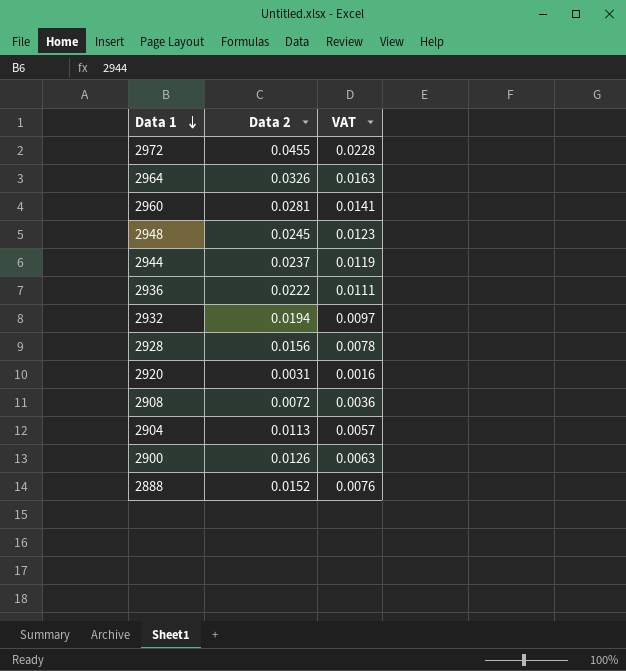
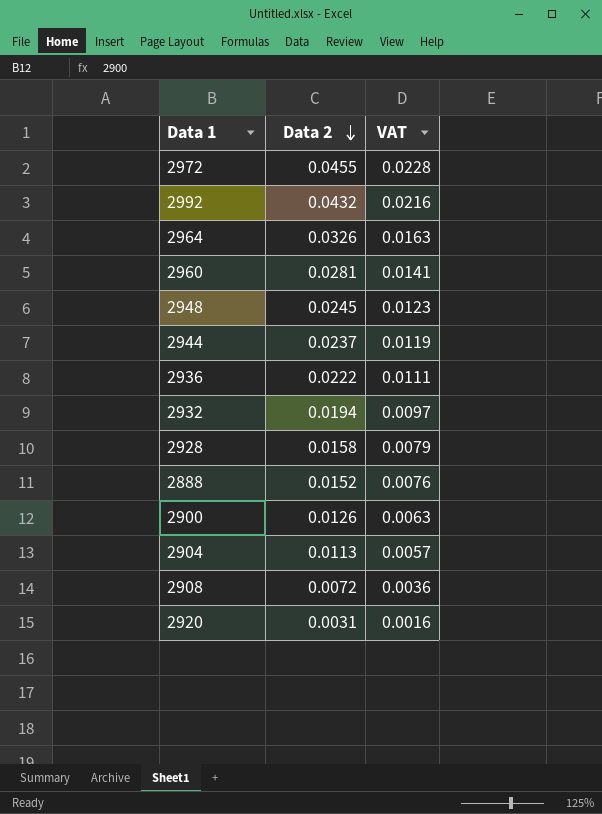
row order: Data 1 descending -> Data 2 descending
row 2992: none -> 0.0432 | 0.0216
2928 | Data 2: 0.0156 -> 0.0158
2928 | VAT: 0.0078 -> 0.0079

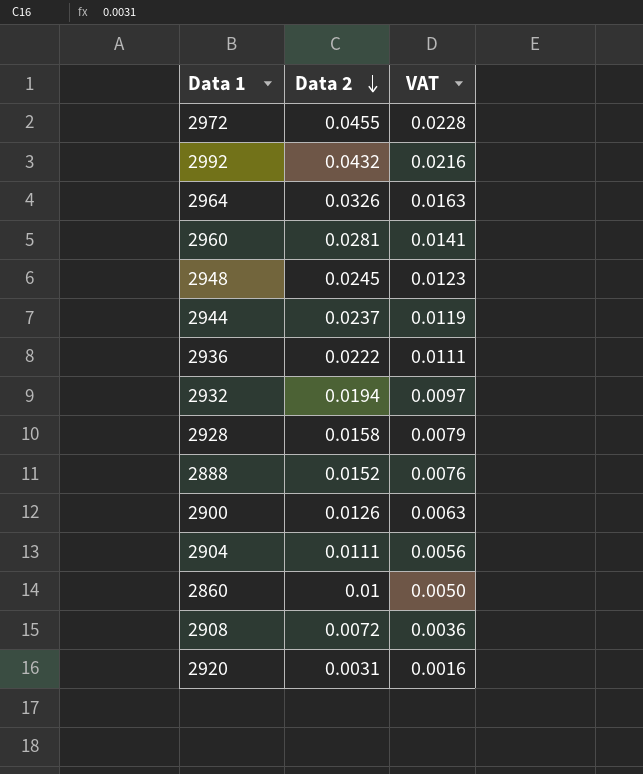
2904 | Data 2: 0.0113 -> 0.0111
2904 | VAT: 0.0057 -> 0.0056
row 2860: none -> 0.01 | 0.0050

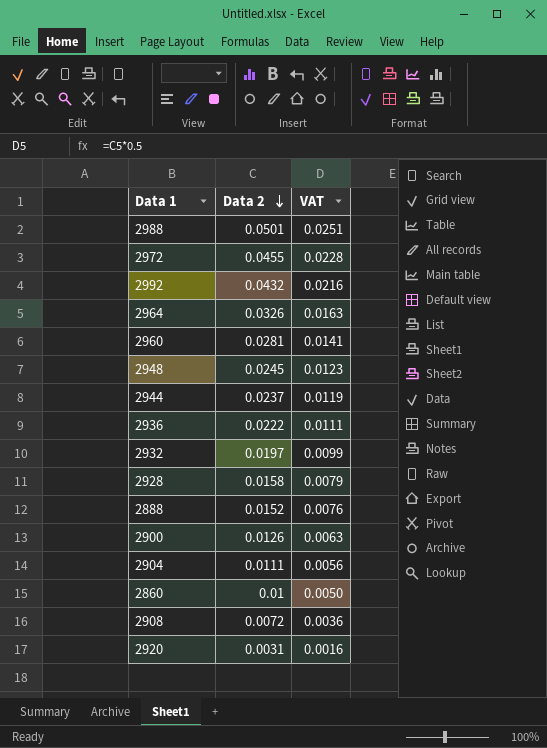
row 2988: none -> 0.0501 | 0.0251
2932 | Data 2: 0.0194 -> 0.0197
2932 | VAT: 0.0097 -> 0.0099

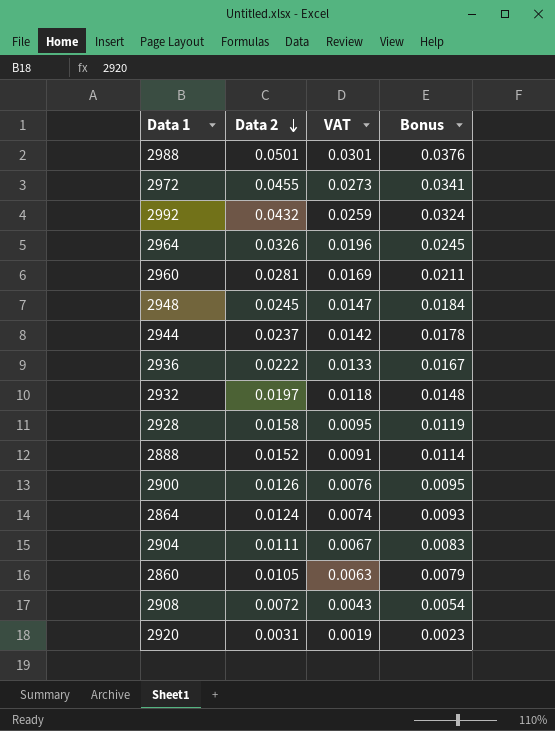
column VAT | formula: [Data 2] * 0.5 -> [Data 2] * 0.6
column Bonus | formula: none -> [Data 2] * 0.75
row 2864: none -> 0.0124 | 0.0074 | 0.0093
2860 | Data 2: 0.01 -> 0.0105

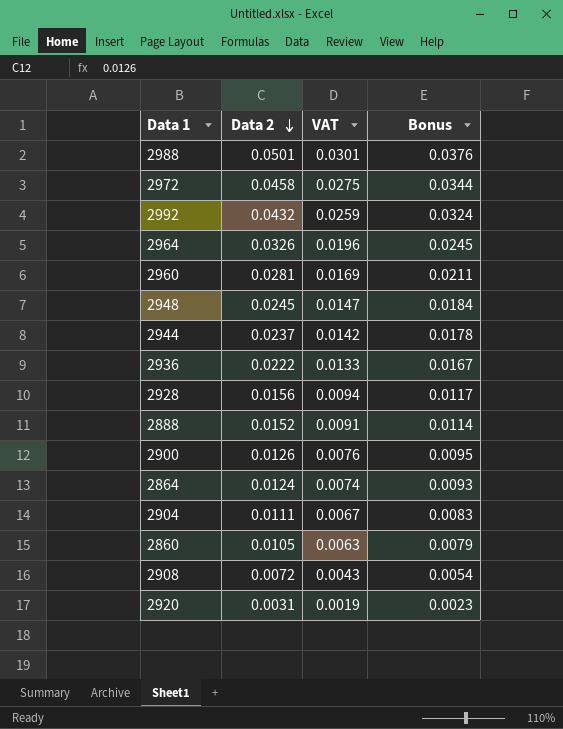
row 2932: 0.0197 | 0.0118 | 0.0148 -> none
2972 | Data 2: 0.0455 -> 0.0458
2972 | VAT: 0.0273 -> 0.0275
2972 | Bonus: 0.0341 -> 0.0344
2928 | Data 2: 0.0158 -> 0.0156
2928 | VAT: 0.0095 -> 0.0094
2928 | Bonus: 0.0119 -> 0.0117

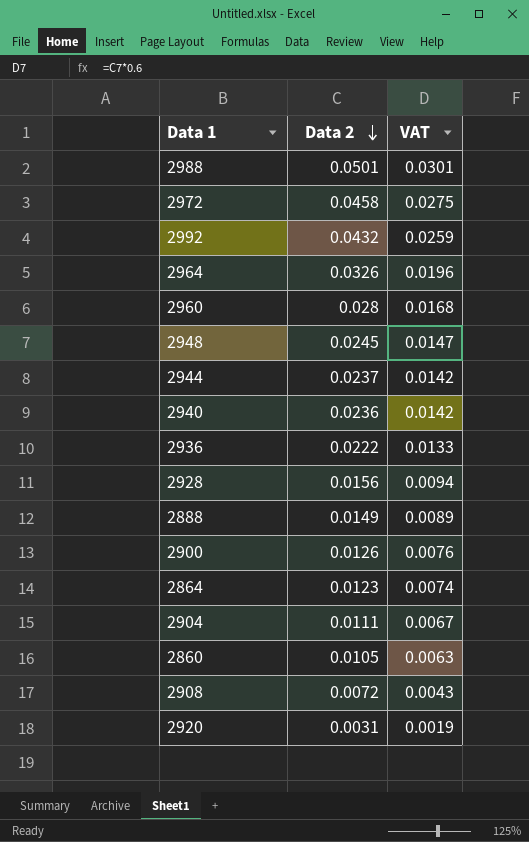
column Bonus | formula: [Data 2] * 0.75 -> none
2960 | Data 2: 0.0281 -> 0.028
2960 | VAT: 0.0169 -> 0.0168
row 2940: none -> 0.0236 | 0.0142
2888 | Data 2: 0.0152 -> 0.0149
2888 | VAT: 0.0091 -> 0.0089
2864 | Data 2: 0.0124 -> 0.0123

